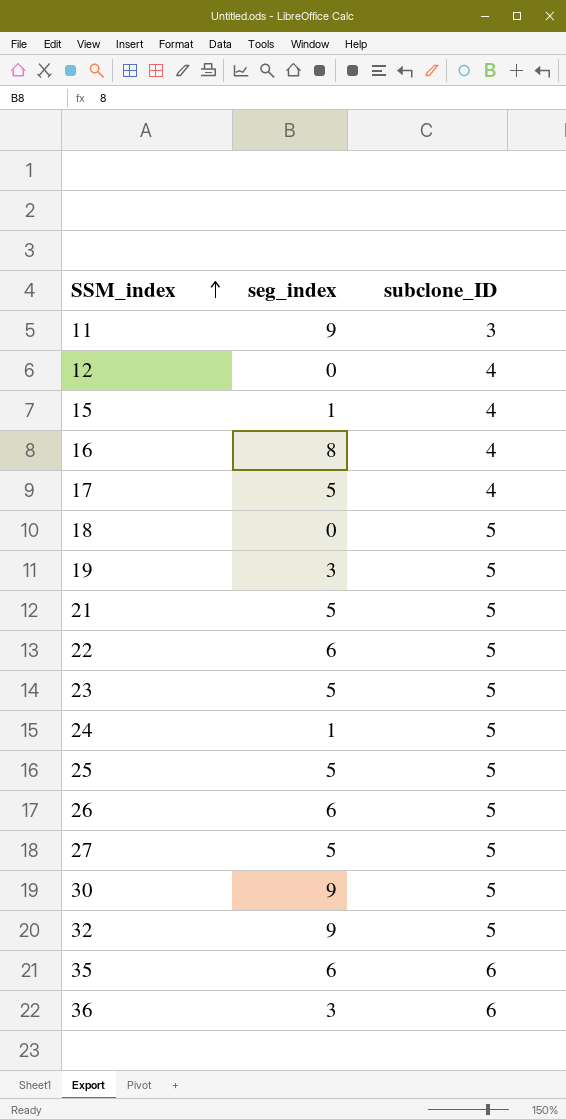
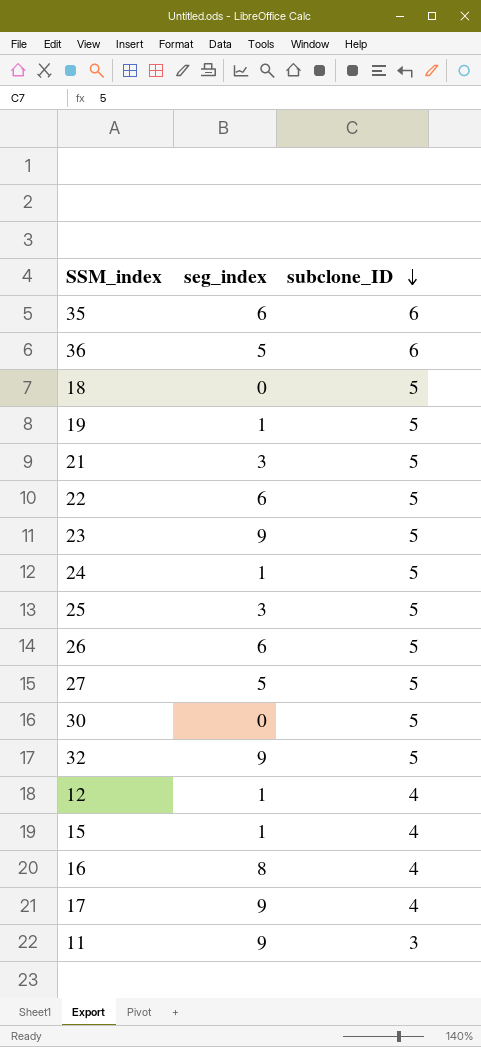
row order: SSM_index ascending -> subclone_ID descending
36 | seg_index: 3 -> 5
19 | seg_index: 3 -> 1
21 | seg_index: 5 -> 3
23 | seg_index: 5 -> 9
25 | seg_index: 5 -> 3
30 | seg_index: 9 -> 0
12 | seg_index: 0 -> 1
17 | seg_index: 5 -> 9

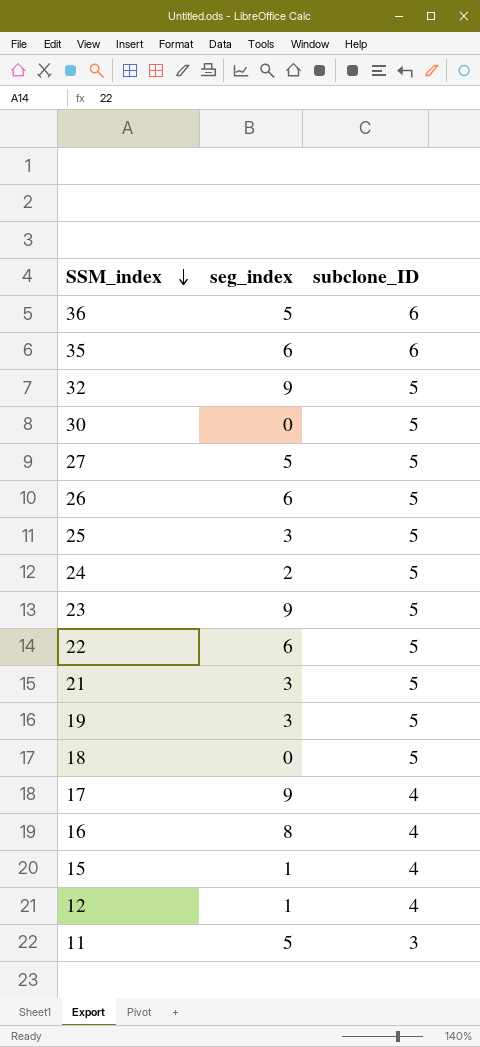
row order: subclone_ID descending -> SSM_index descending
24 | seg_index: 1 -> 2
19 | seg_index: 1 -> 3
11 | seg_index: 9 -> 5

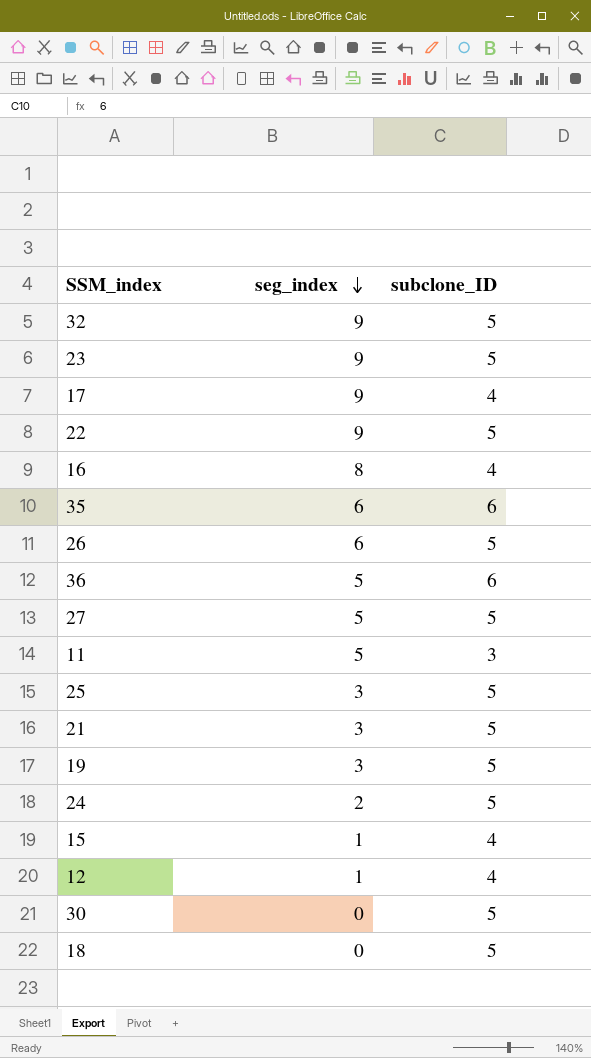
row order: SSM_index descending -> seg_index descending
22 | seg_index: 6 -> 9

